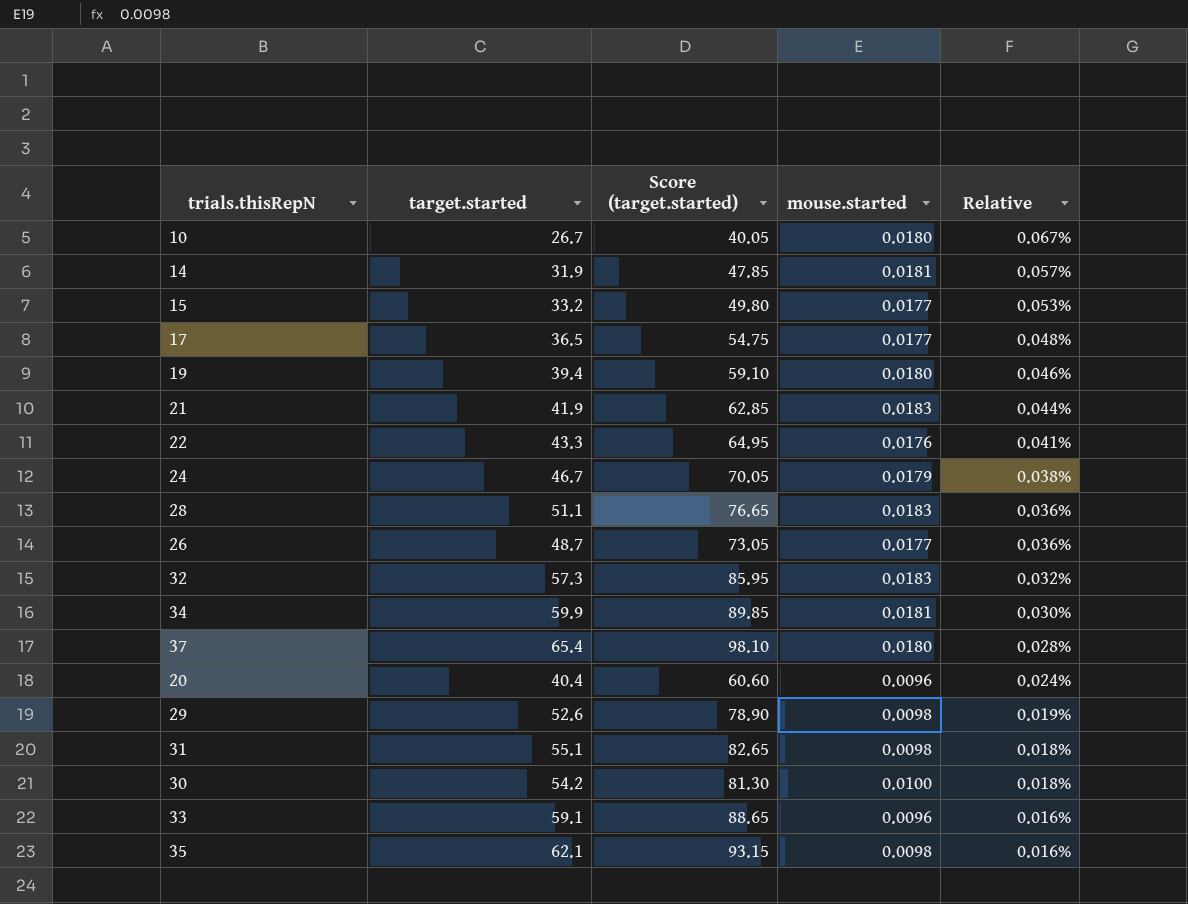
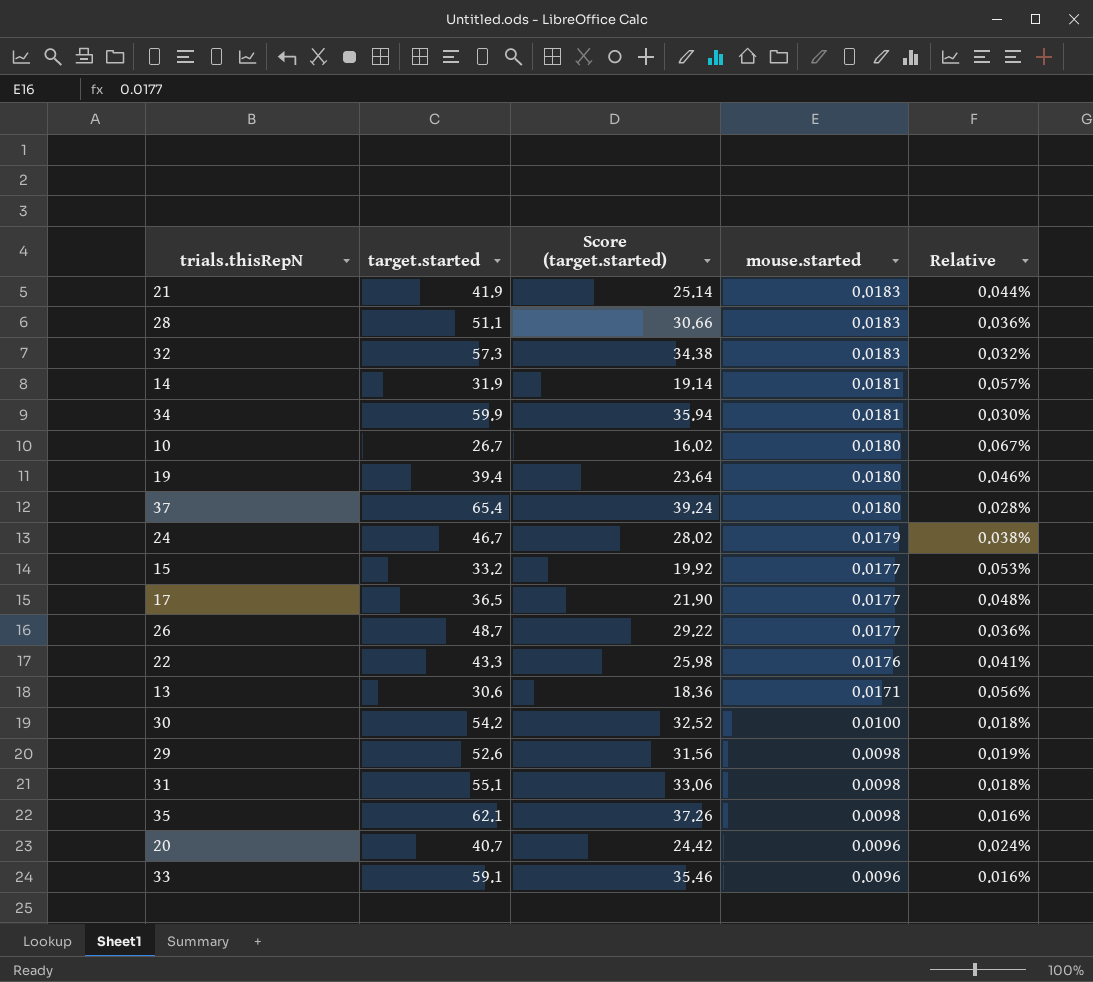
row order: Relative descending -> mouse.started descending
column Score (target.started) | formula: [target.started] * 1.5 -> [target.started] * 0.6
row 13: none -> 30.6 | 18.36 | 0.0171 | 0.056%
20 | target.started: 40.4 -> 40.7

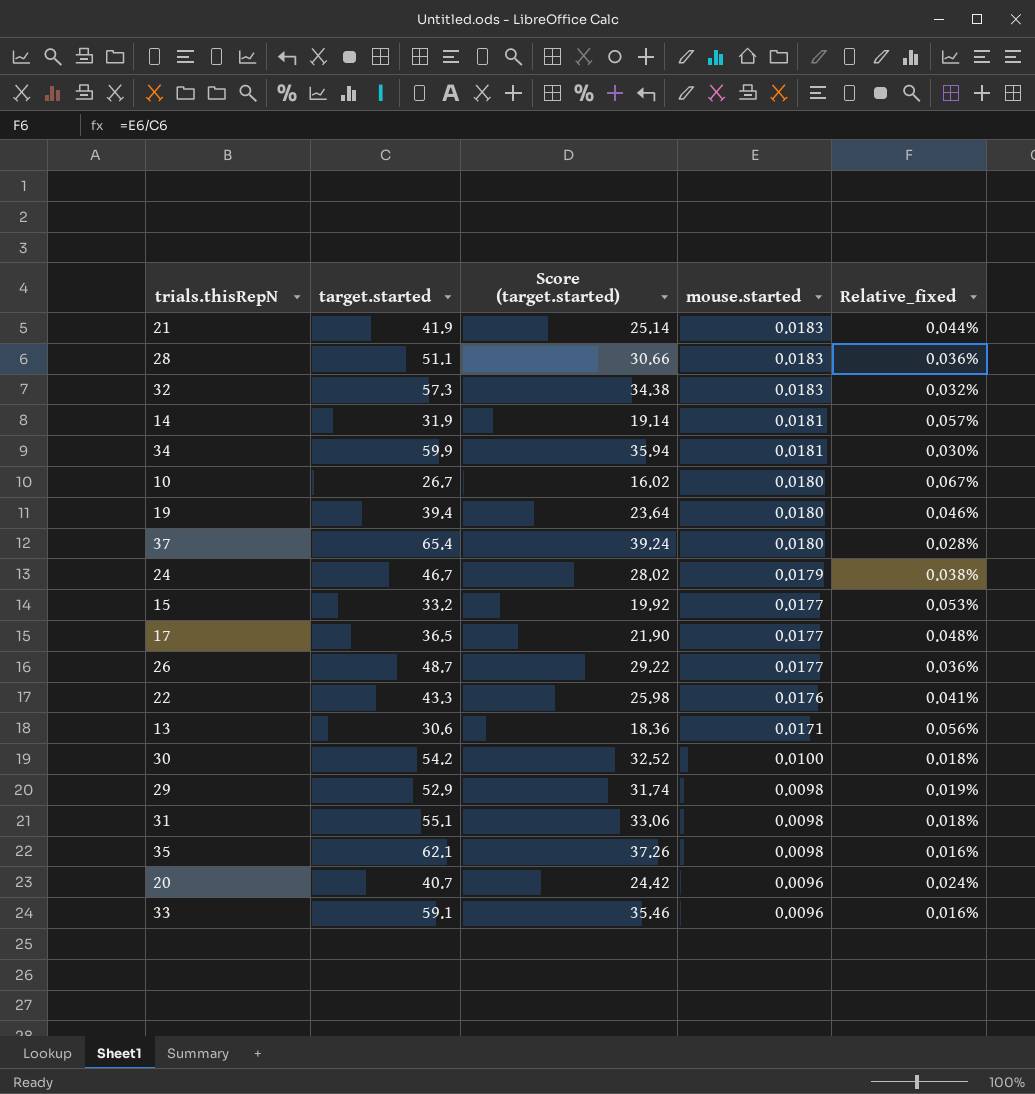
column name: Relative -> Relative_fixed
29 | target.started: 52.6 -> 52.9
29 | Score (target.started): 31.56 -> 31.74

